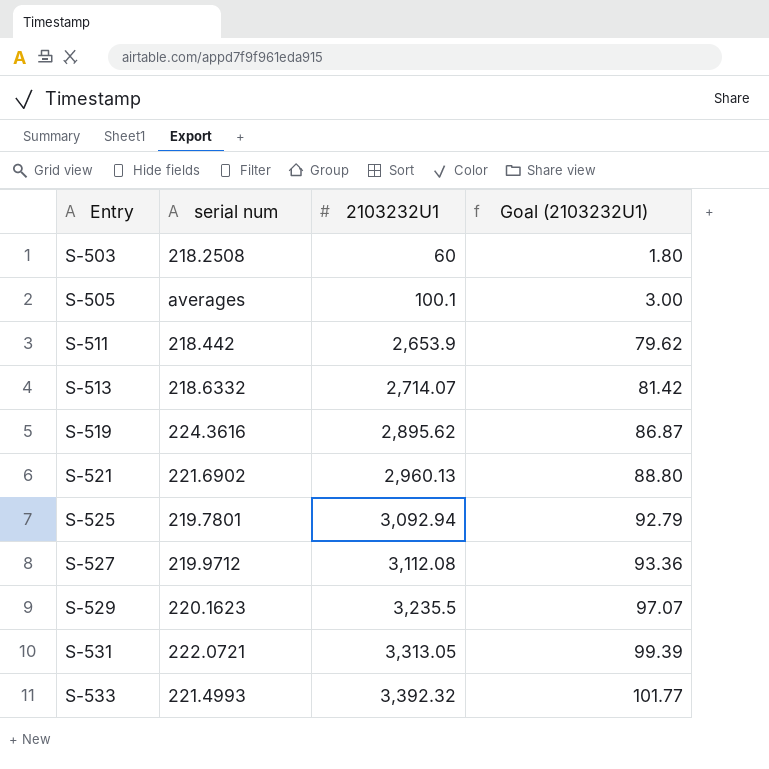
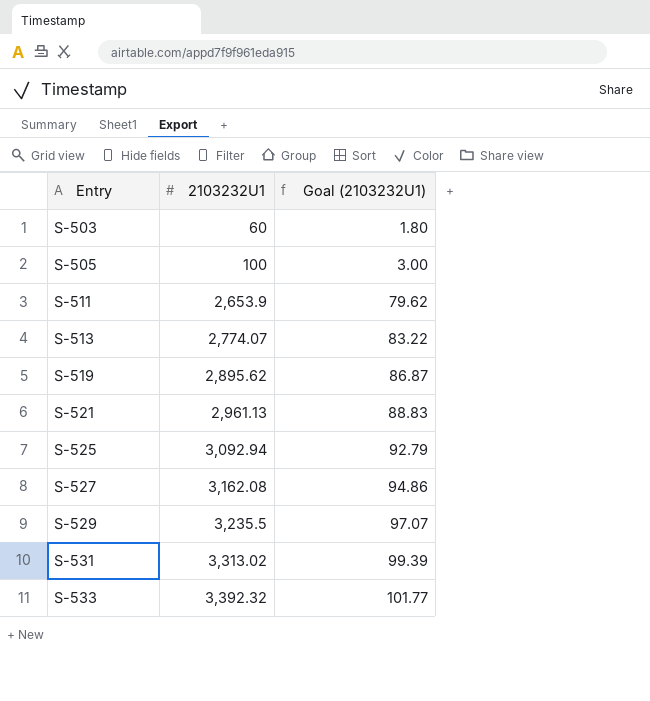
column serial num | position: 2 -> none
S-505 | 2103232U1: 100.1 -> 100
S-513 | 2103232U1: 2,714.07 -> 2,774.07
S-513 | Goal (2103232U1): 81.42 -> 83.22
S-521 | 2103232U1: 2,960.13 -> 2,961.13
S-521 | Goal (2103232U1): 88.80 -> 88.83
S-527 | 2103232U1: 3,112.08 -> 3,162.08
S-527 | Goal (2103232U1): 93.36 -> 94.86
S-531 | 2103232U1: 3,313.05 -> 3,313.02

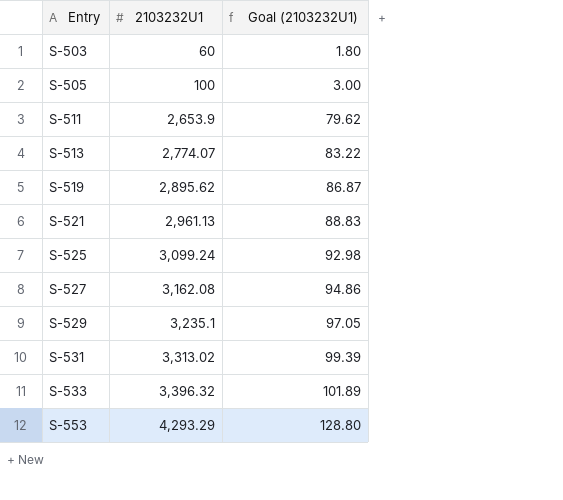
S-525 | 2103232U1: 3,092.94 -> 3,099.24
S-525 | Goal (2103232U1): 92.79 -> 92.98
S-529 | 2103232U1: 3,235.5 -> 3,235.1
S-529 | Goal (2103232U1): 97.07 -> 97.05
S-533 | 2103232U1: 3,392.32 -> 3,396.32
S-533 | Goal (2103232U1): 101.77 -> 101.89
row S-553: none -> 4,293.29 | 128.80

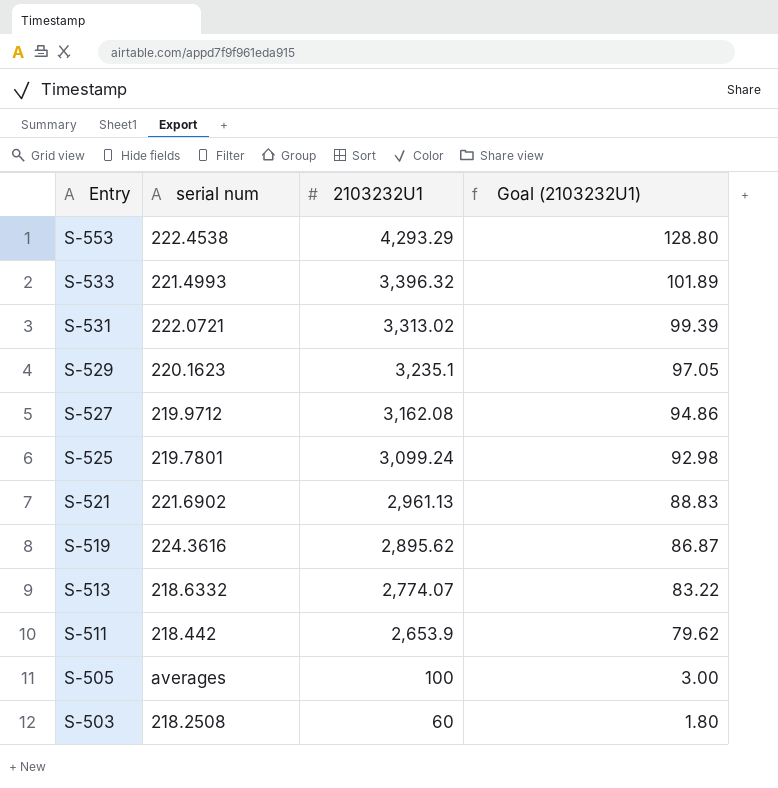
row order: Entry ascending -> Entry descending
column serial num | position: none -> 2

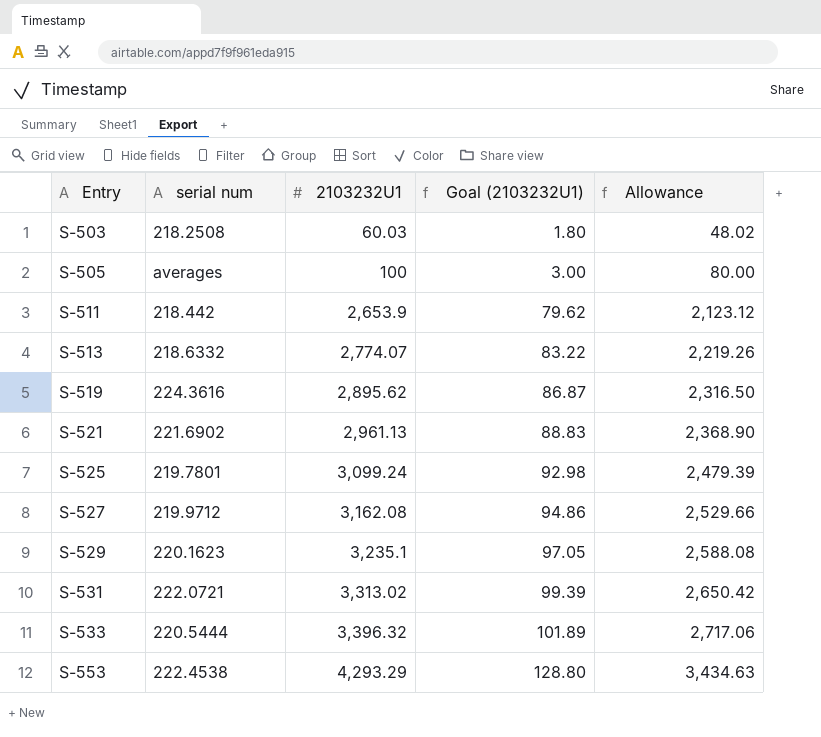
row order: Entry descending -> Entry ascending
column Allowance | formula: none -> [2103232U1] * 0.8
S-503 | 2103232U1: 60 -> 60.03
S-533 | serial num: 221.4993 -> 220.5444

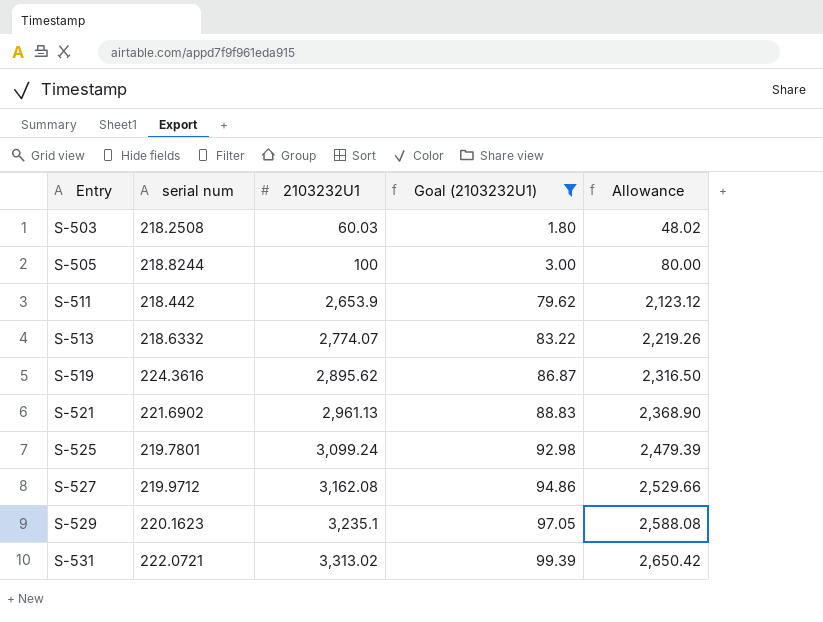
filter: none -> Goal (2103232U1) <= 99.39
S-505 | serial num: averages -> 218.8244

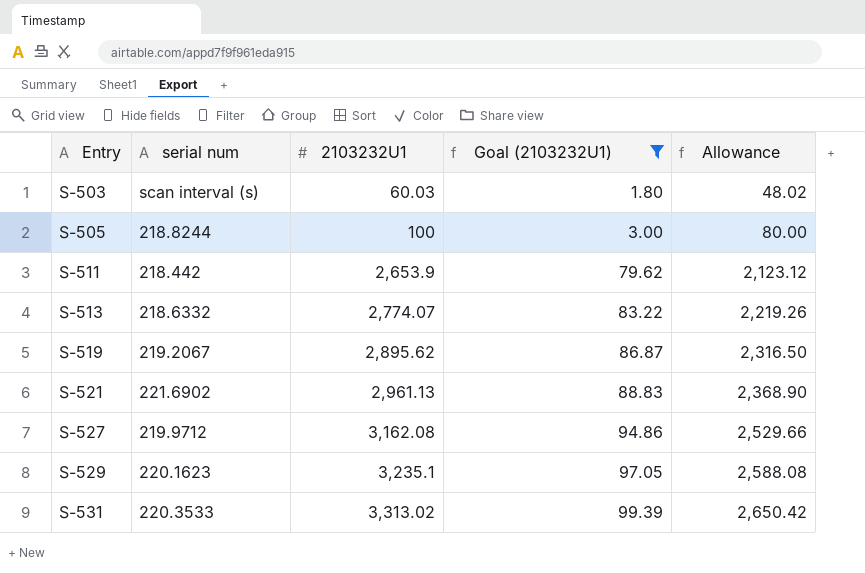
row S-525: 219.7801 | 3,099.24 | 92.98 | 2,479.39 -> none
S-503 | serial num: 218.2508 -> scan interval (s)
S-519 | serial num: 224.3616 -> 219.2067
S-531 | serial num: 222.0721 -> 220.3533

